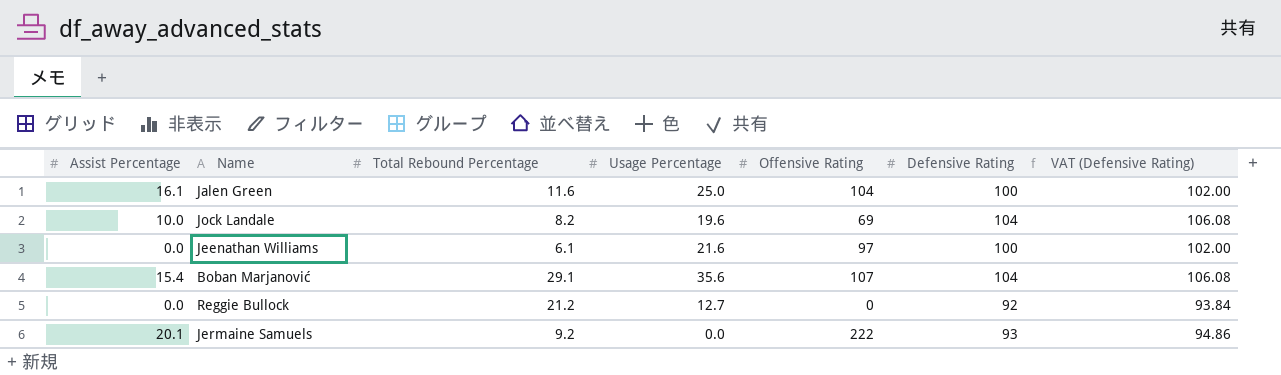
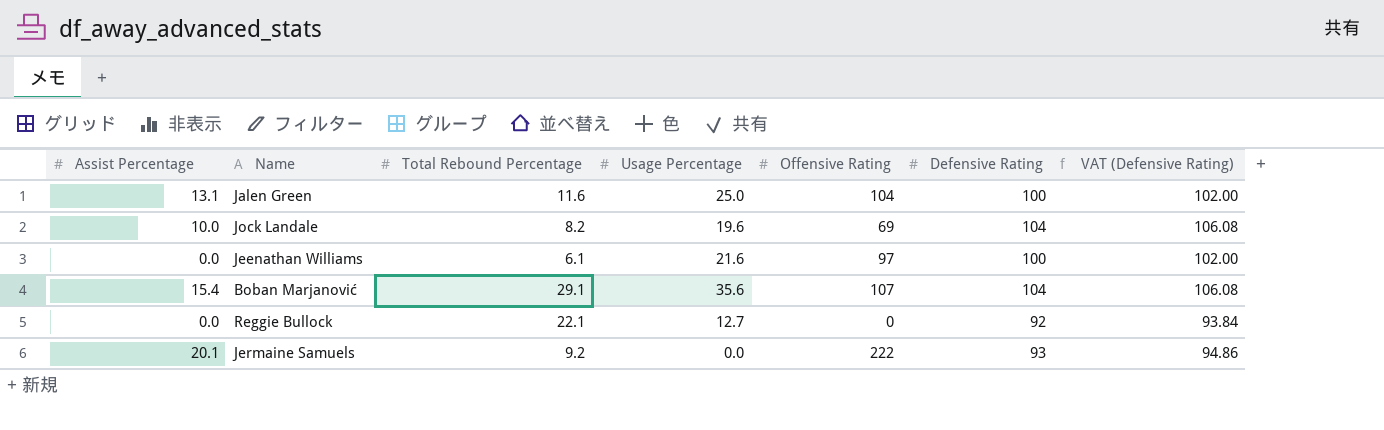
Jalen Green | Assist Percentage: 16.1 -> 13.1
Reggie Bullock | Total Rebound Percentage: 21.2 -> 22.1

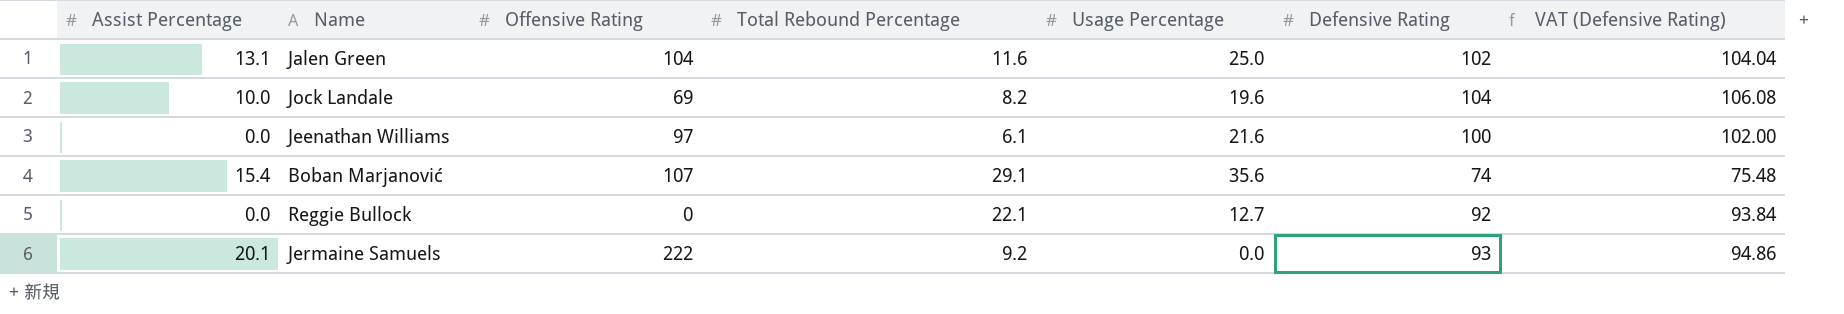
column Offensive Rating | position: 5 -> 3
Jalen Green | Defensive Rating: 100 -> 102
Jalen Green | VAT (Defensive Rating): 102.00 -> 104.04
Boban Marjanović | Defensive Rating: 104 -> 74
Boban Marjanović | VAT (Defensive Rating): 106.08 -> 75.48

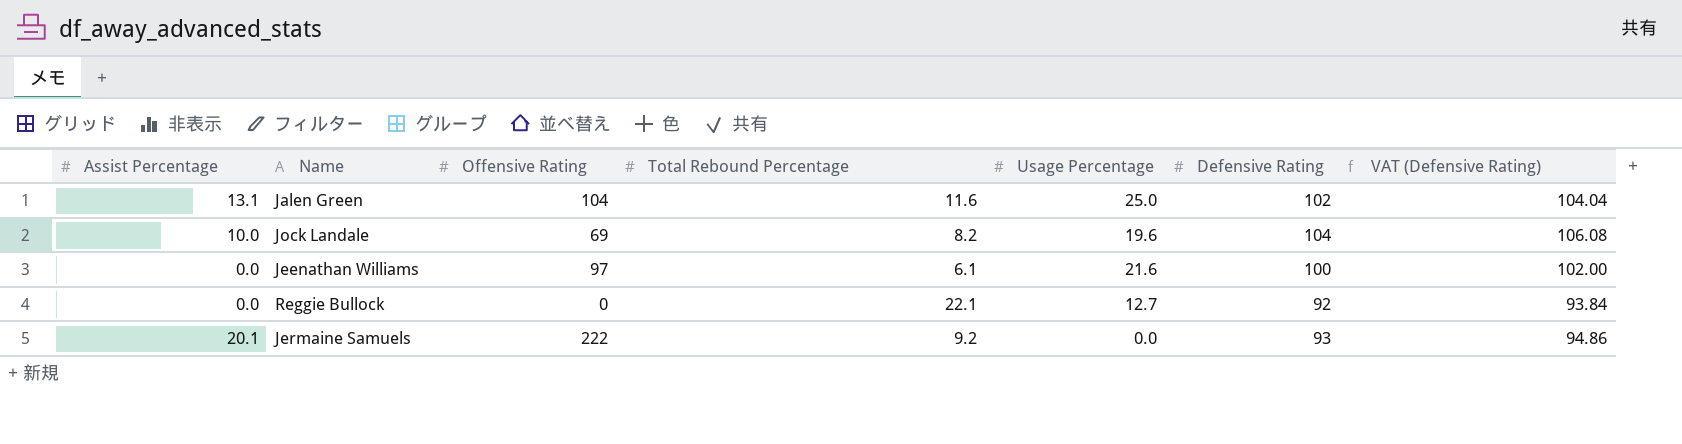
row Boban Marjanović: 15.4 | 107 | 29.1 | 35.6 | 74 | 75.48 -> none

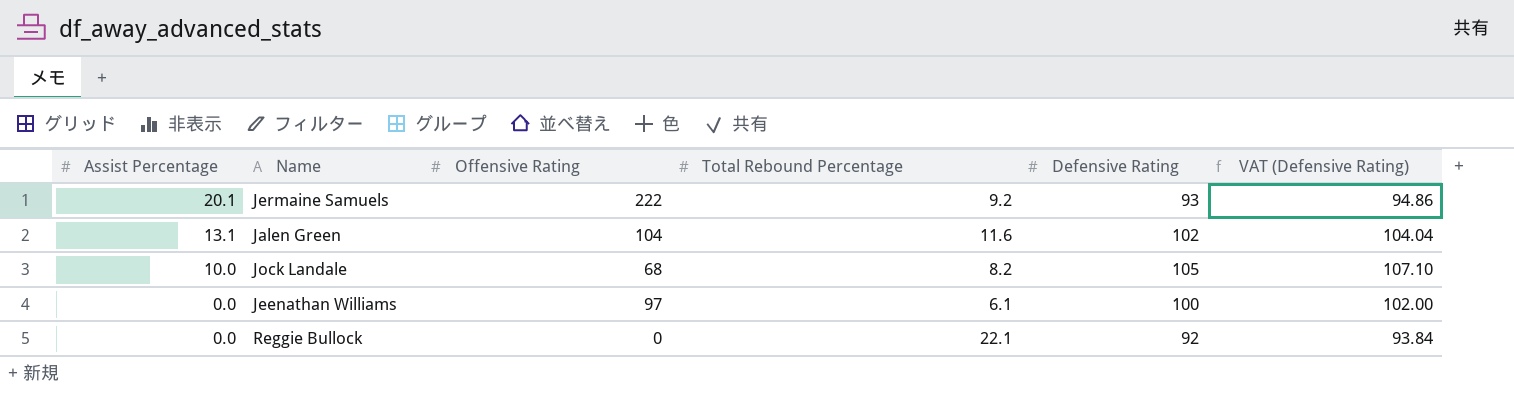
row order: none -> Assist Percentage descending
column Usage Percentage | position: 5 -> none
Jock Landale | Offensive Rating: 69 -> 68
Jock Landale | Defensive Rating: 104 -> 105
Jock Landale | VAT (Defensive Rating): 106.08 -> 107.10

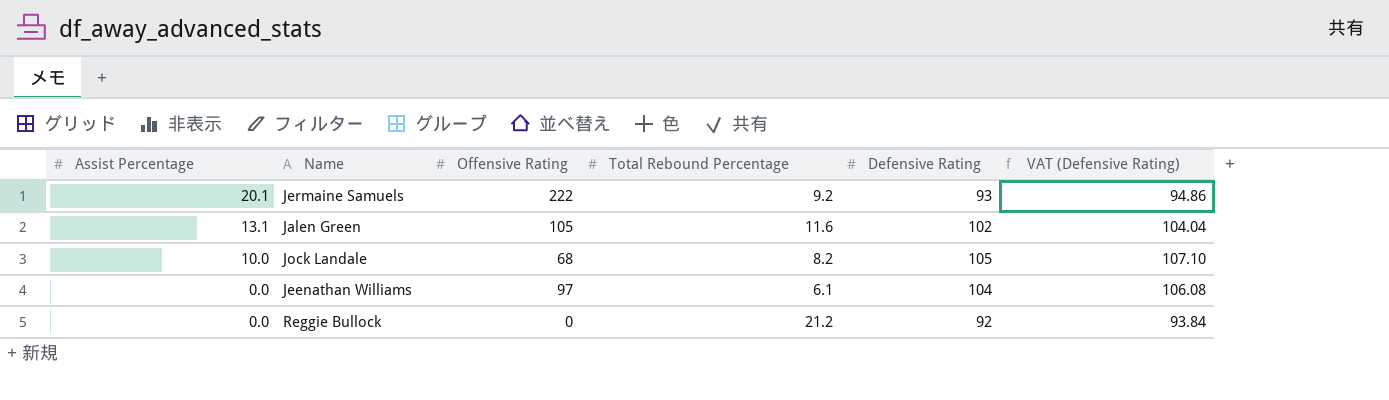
Jalen Green | Offensive Rating: 104 -> 105
Jeenathan Williams | Defensive Rating: 100 -> 104
Jeenathan Williams | VAT (Defensive Rating): 102.00 -> 106.08
Reggie Bullock | Total Rebound Percentage: 22.1 -> 21.2

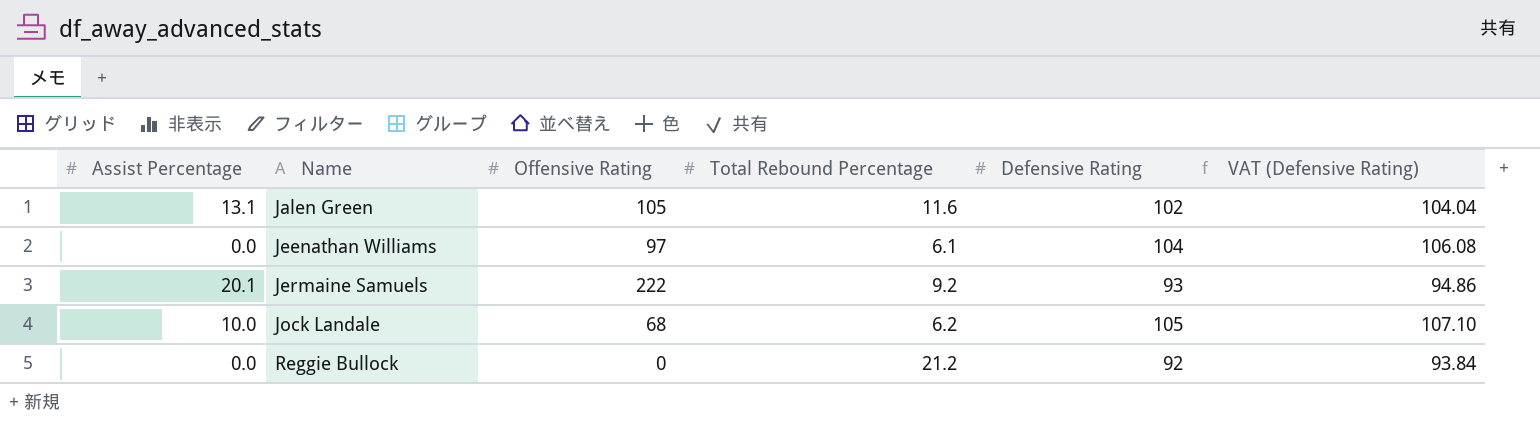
row order: Assist Percentage descending -> Name ascending
Jock Landale | Total Rebound Percentage: 8.2 -> 6.2

